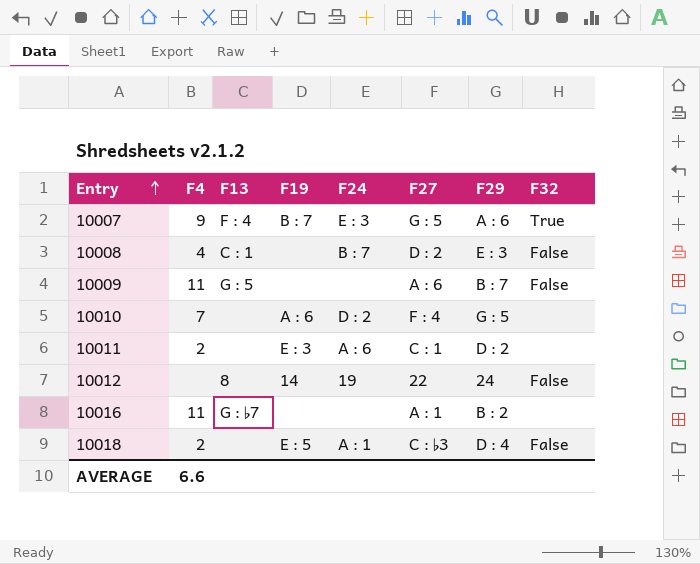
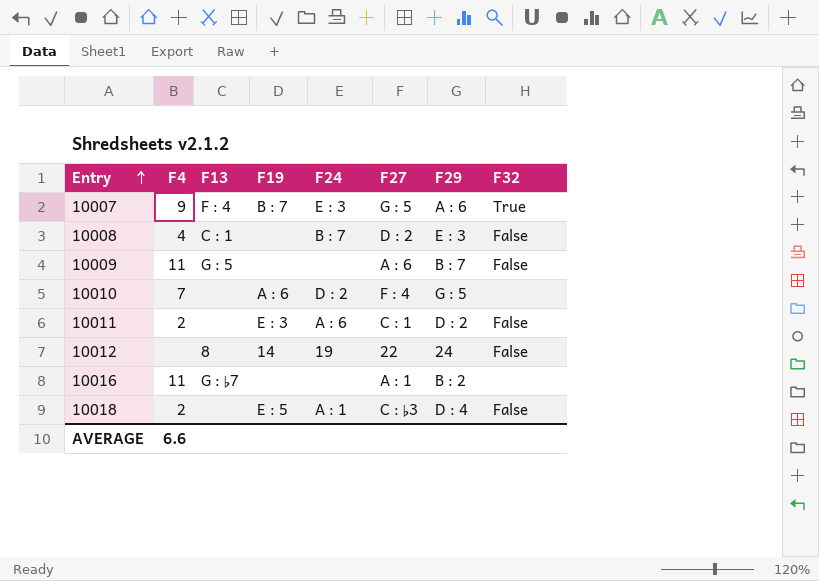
10011 | F32: none -> False

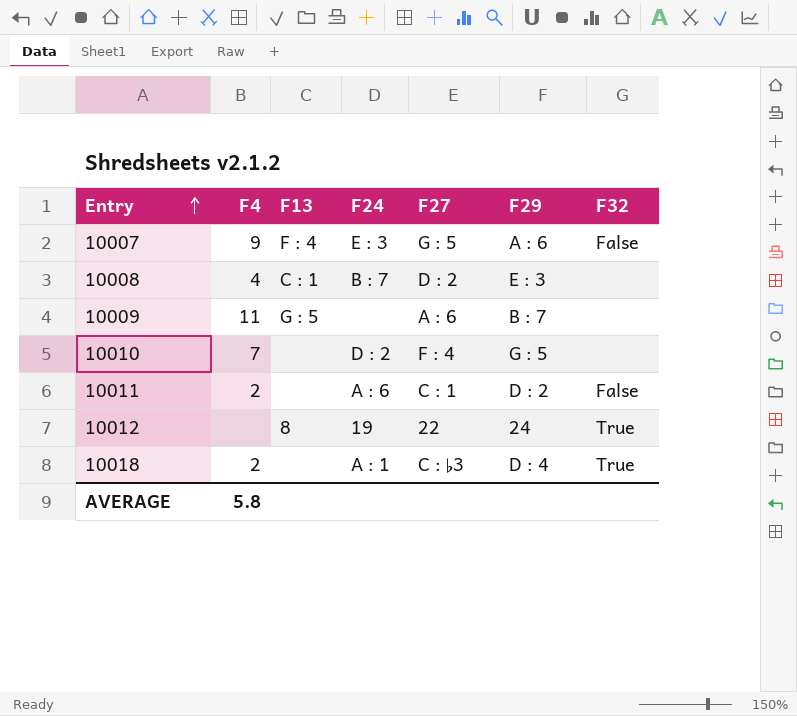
column F19 | position: 4 -> none
row 10016: 11 | G : ♭7 | none | none | A : 1 | B : 2 | none -> none
10007 | F32: True -> False
10008 | F32: False -> none
10009 | F32: False -> none
10012 | F32: False -> True
10018 | F32: False -> True
AVERAGE | F4: 6.6 -> 5.8

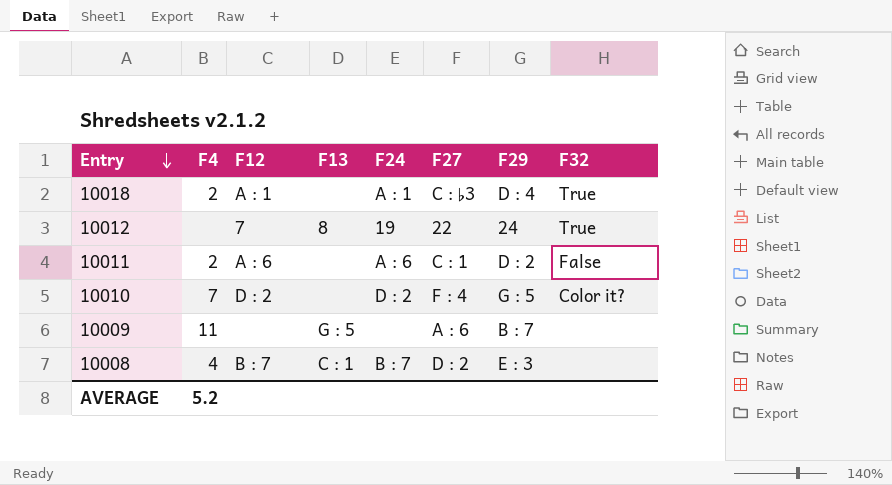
row order: Entry ascending -> Entry descending
column F12 | position: none -> 3
row 10007: 9 | F : 4 | E : 3 | G : 5 | A : 6 | False -> none
10010 | F32: none -> Color it?
AVERAGE | F4: 5.8 -> 5.2

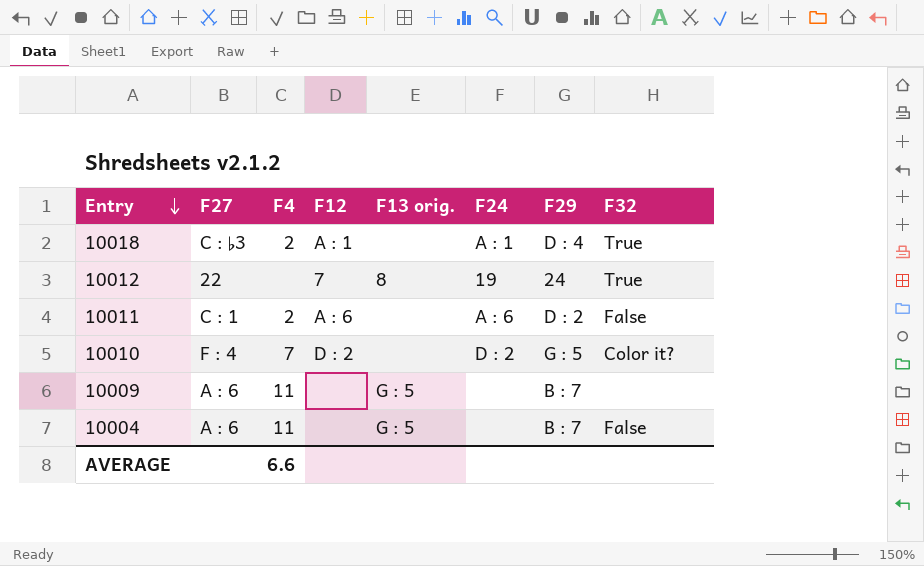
column F27 | position: 6 -> 2
column name: F13 -> F13 orig.
row 10008: 4 | B : 7 | C : 1 | B : 7 | D : 2 | E : 3 | none -> none
row 10004: none -> A : 6 | 11 | none | G : 5 | none | B : 7 | False
AVERAGE | F4: 5.2 -> 6.6

